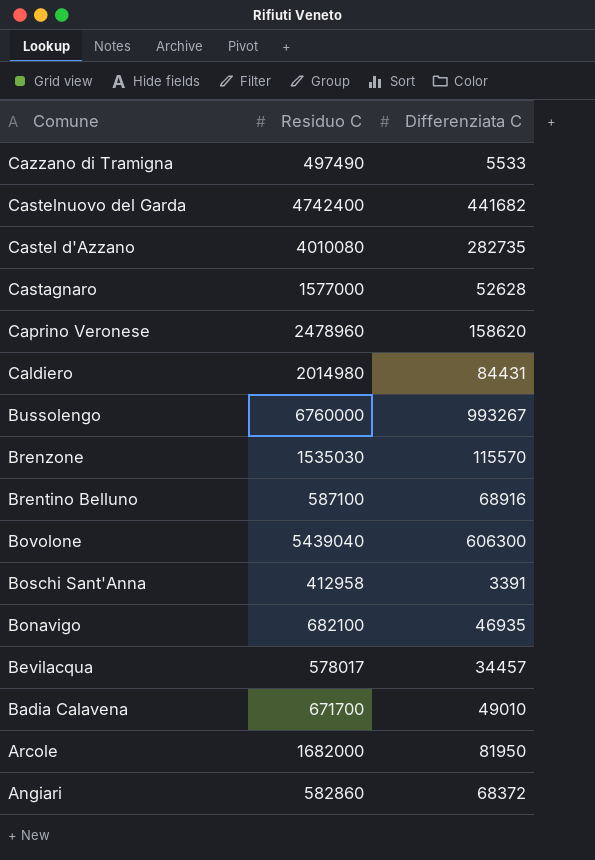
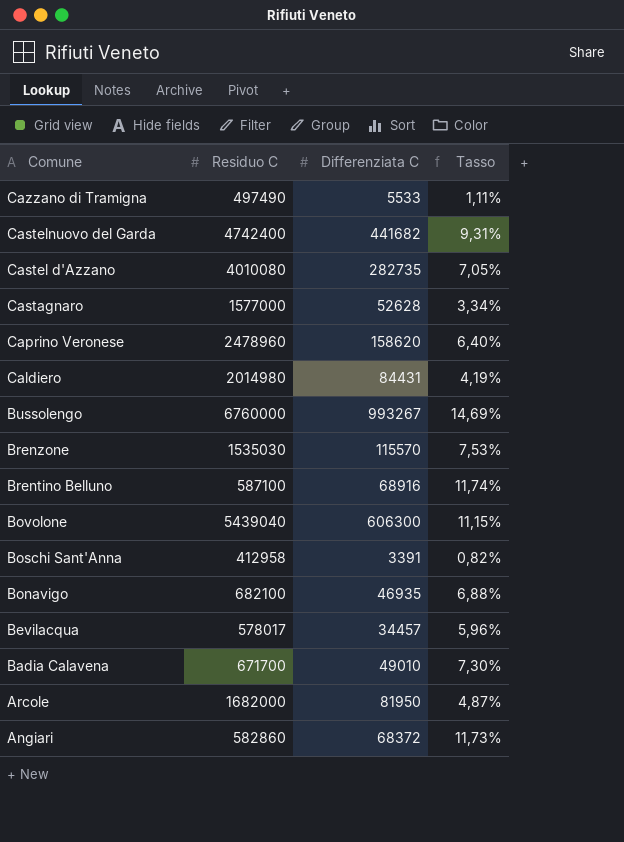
column Tasso | formula: none -> [Differenziata C] / [Residuo C]

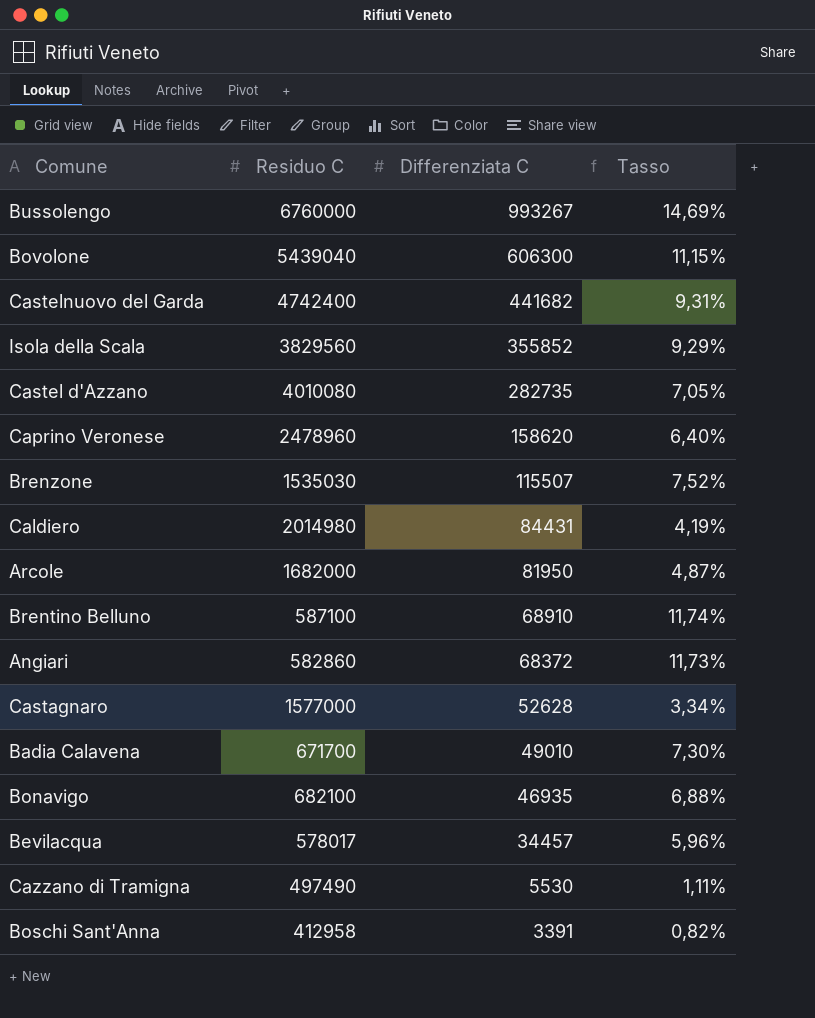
row order: Comune descending -> Differenziata C descending
row Isola della Scala: none -> 3829560 | 355852 | 9,29%
Brenzone | Differenziata C: 115570 -> 115507
Brenzone | Tasso: 7,53% -> 7,52%
Brentino Belluno | Differenziata C: 68916 -> 68910
Cazzano di Tramigna | Differenziata C: 5533 -> 5530

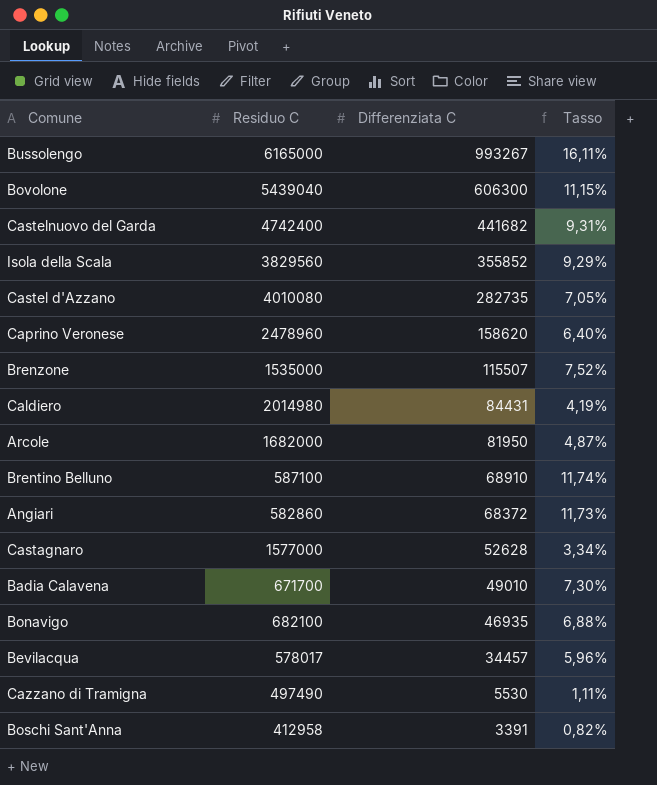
Bussolengo | Residuo C: 6760000 -> 6165000
Bussolengo | Tasso: 14,69% -> 16,11%
Brenzone | Residuo C: 1535030 -> 1535000

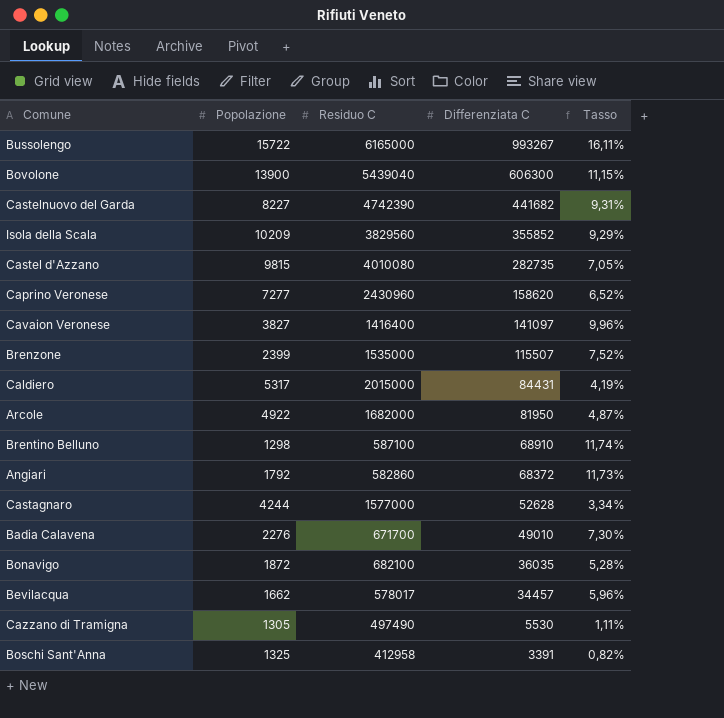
column Popolazione | position: none -> 2
Castelnuovo del Garda | Residuo C: 4742400 -> 4742390
Caprino Veronese | Residuo C: 2478960 -> 2430960
Caprino Veronese | Tasso: 6,40% -> 6,52%
row Cavaion Veronese: none -> 3827 | 1416400 | 141097 | 9,96%
Caldiero | Residuo C: 2014980 -> 2015000
Bonavigo | Differenziata C: 46935 -> 36035
Bonavigo | Tasso: 6,88% -> 5,28%

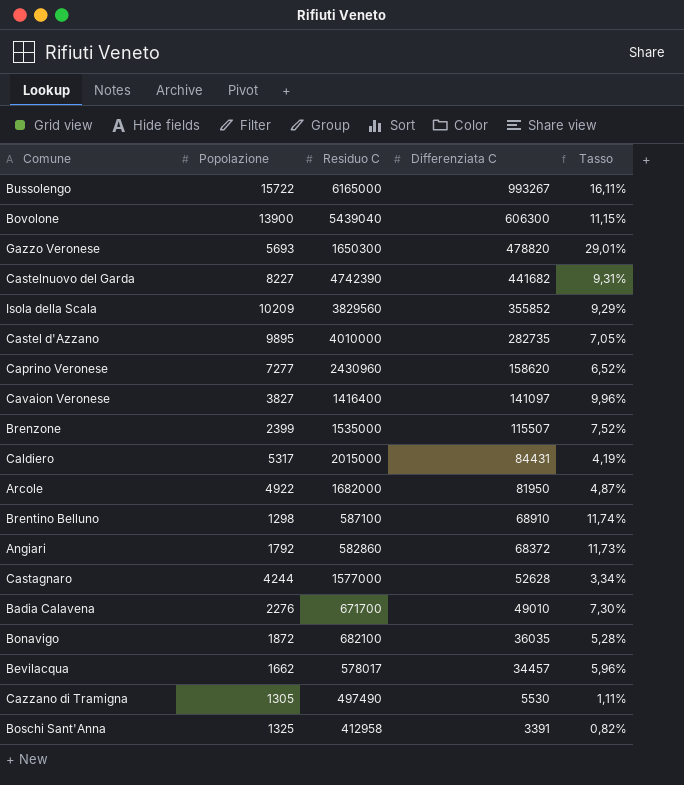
row Gazzo Veronese: none -> 5693 | 1650300 | 478820 | 29,01%
Castel d'Azzano | Popolazione: 9815 -> 9895
Castel d'Azzano | Residuo C: 4010080 -> 4010000

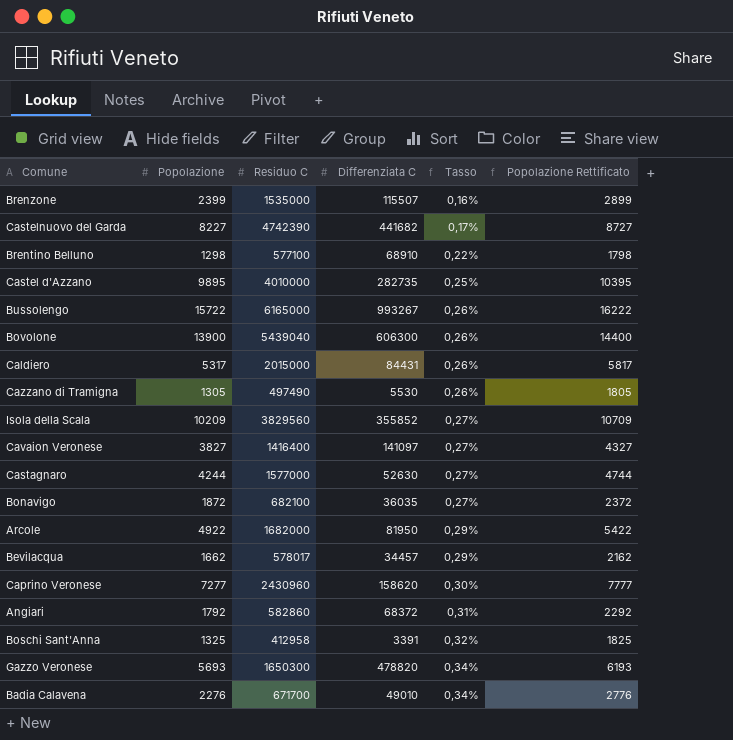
row order: Differenziata C descending -> Tasso ascending
column Tasso | formula: [Differenziata C] / [Residuo C] -> [Popolazione] / [Residuo C]
column Popolazione Rettificato | formula: none -> [Popolazione] + 500
Brentino Belluno | Residuo C: 587100 -> 577100
Castagnaro | Differenziata C: 52628 -> 52630

